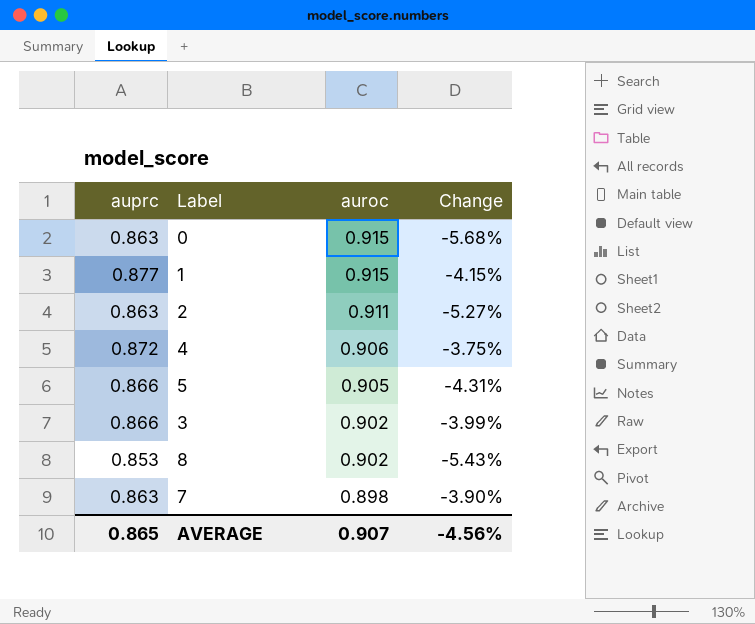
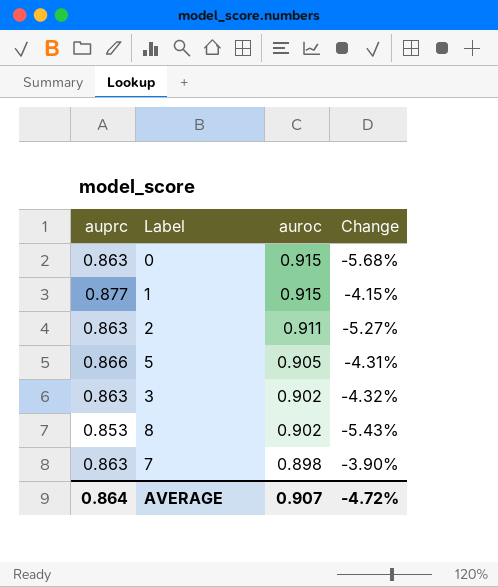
row 4: 0.872 | 0.906 | -3.75% -> none
3 | auprc: 0.866 -> 0.863
3 | Change: -3.99% -> -4.32%
AVERAGE | auprc: 0.865 -> 0.864
AVERAGE | Change: -4.56% -> -4.72%

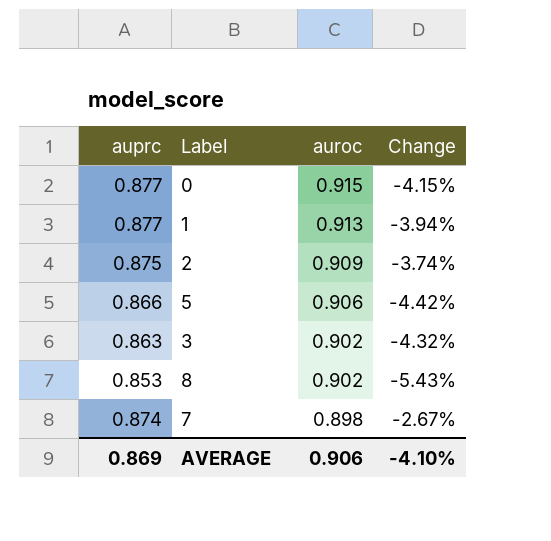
0 | auprc: 0.863 -> 0.877
0 | Change: -5.68% -> -4.15%
1 | auroc: 0.915 -> 0.913
1 | Change: -4.15% -> -3.94%
2 | auprc: 0.863 -> 0.875
2 | auroc: 0.911 -> 0.909
2 | Change: -5.27% -> -3.74%
5 | auroc: 0.905 -> 0.906
5 | Change: -4.31% -> -4.42%
7 | auprc: 0.863 -> 0.874
7 | Change: -3.90% -> -2.67%
AVERAGE | auprc: 0.864 -> 0.869
AVERAGE | auroc: 0.907 -> 0.906
AVERAGE | Change: -4.72% -> -4.10%

